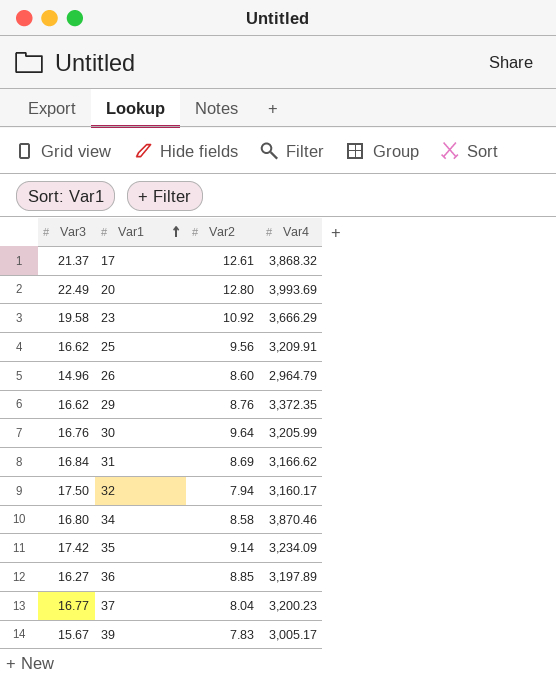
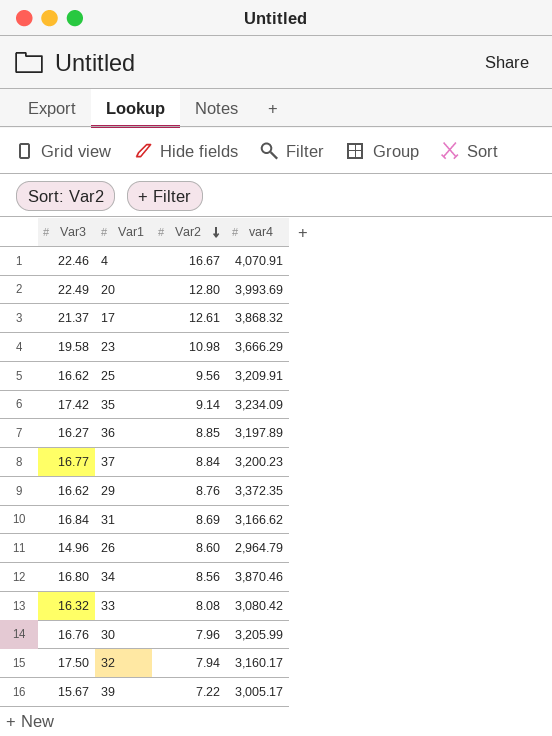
row order: Var1 ascending -> Var2 descending
column name: Var4 -> var4
row 4: none -> 22.46 | 16.67 | 4,070.91
23 | Var2: 10.92 -> 10.98
37 | Var2: 8.04 -> 8.84
34 | Var2: 8.58 -> 8.56
row 33: none -> 16.32 | 8.08 | 3,080.42
30 | Var2: 9.64 -> 7.96
39 | Var2: 7.83 -> 7.22

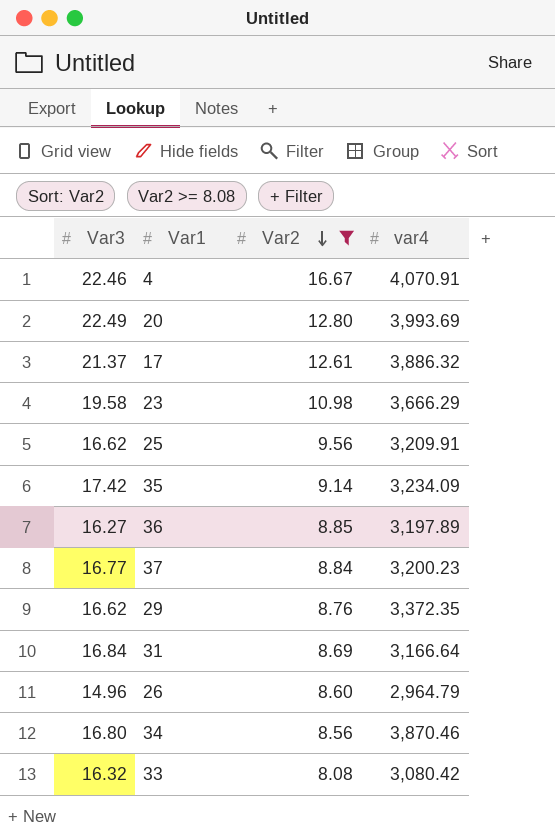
filter: none -> Var2 >= 8.08
17 | var4: 3,868.32 -> 3,886.32
31 | var4: 3,166.62 -> 3,166.64

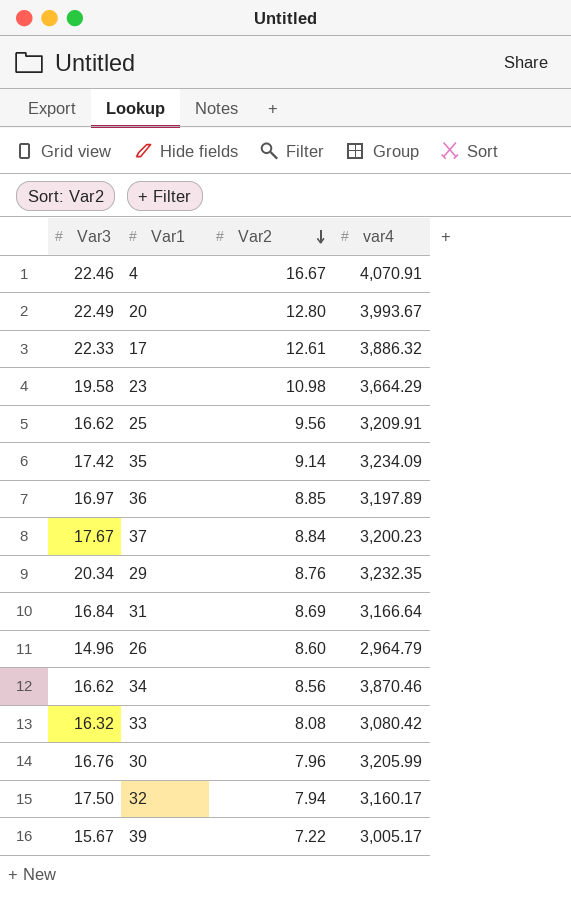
filter: Var2 >= 8.08 -> none
20 | var4: 3,993.69 -> 3,993.67
17 | Var3: 21.37 -> 22.33
23 | var4: 3,666.29 -> 3,664.29
36 | Var3: 16.27 -> 16.97
37 | Var3: 16.77 -> 17.67
29 | Var3: 16.62 -> 20.34
29 | var4: 3,372.35 -> 3,232.35
34 | Var3: 16.80 -> 16.62

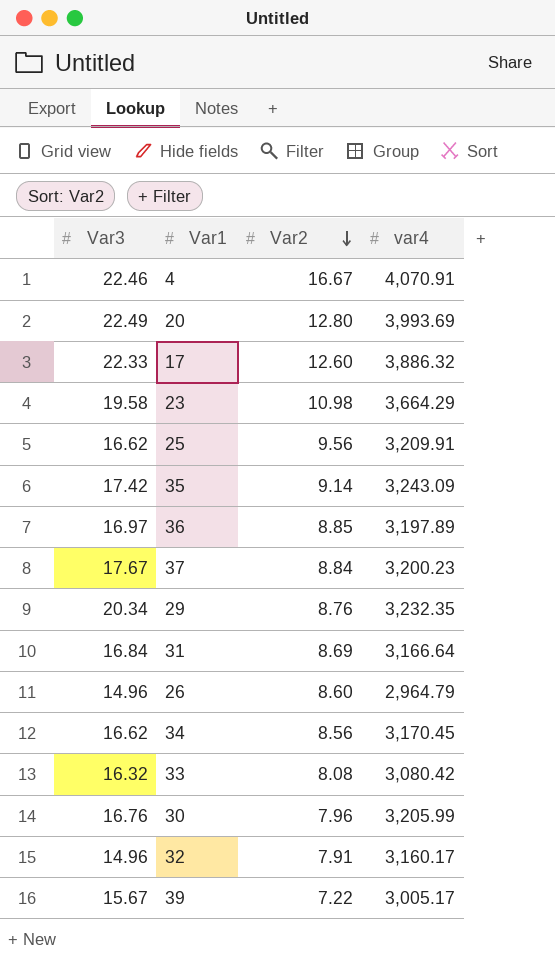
20 | var4: 3,993.67 -> 3,993.69
17 | Var2: 12.61 -> 12.60
35 | var4: 3,234.09 -> 3,243.09
34 | var4: 3,870.46 -> 3,170.45
32 | Var3: 17.50 -> 14.96
32 | Var2: 7.94 -> 7.91

